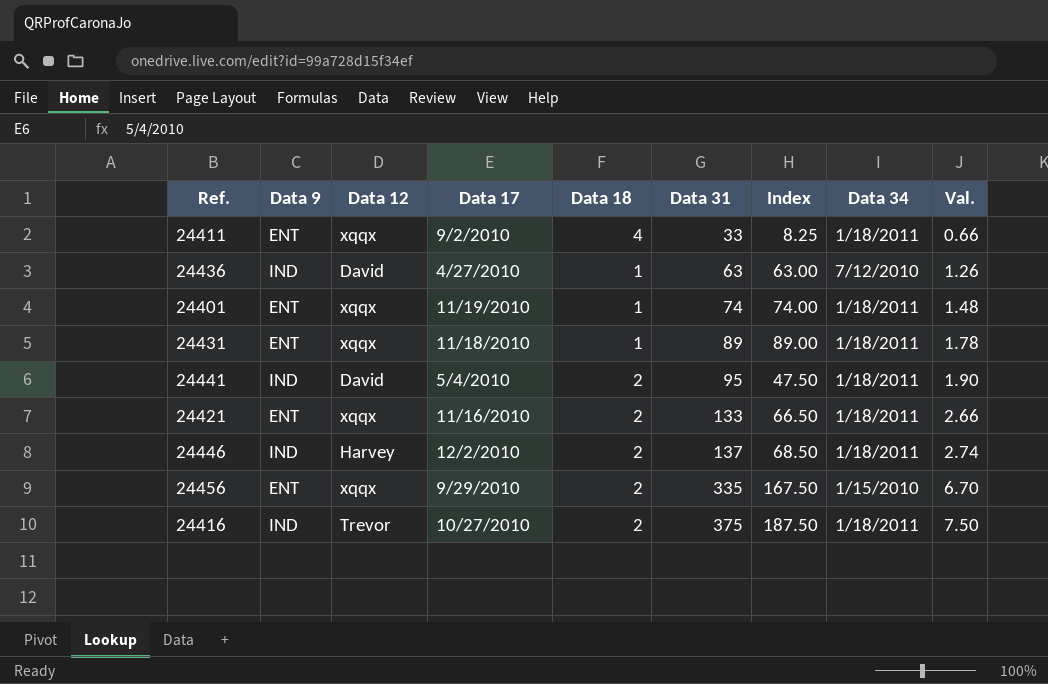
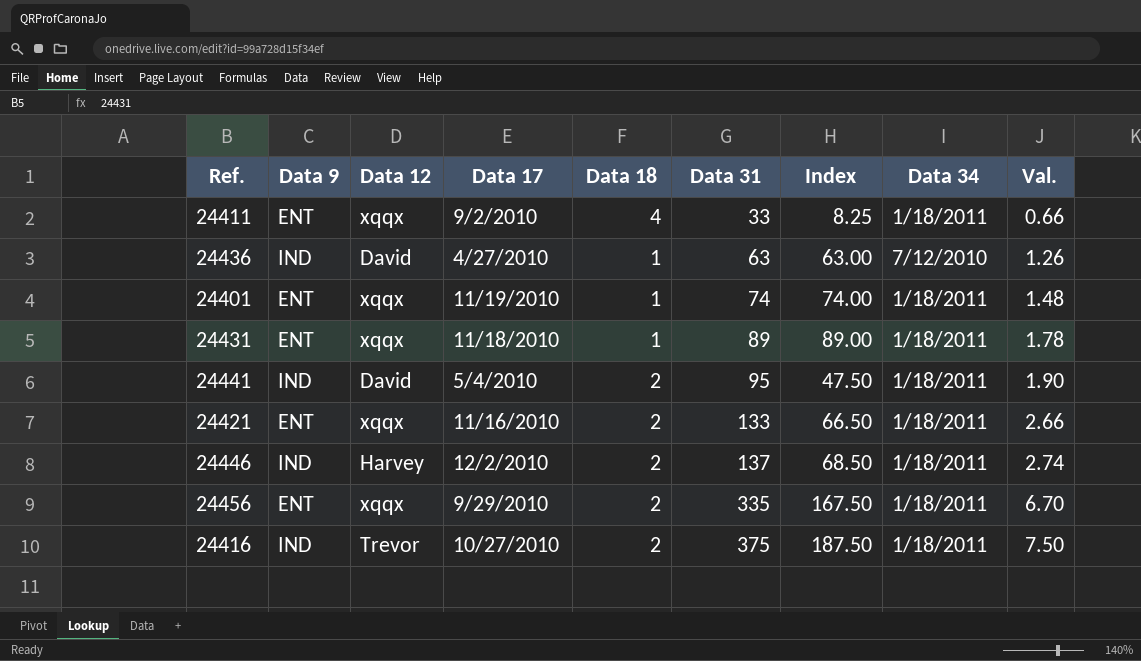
24456 | Data 34: 1/15/2010 -> 1/18/2011

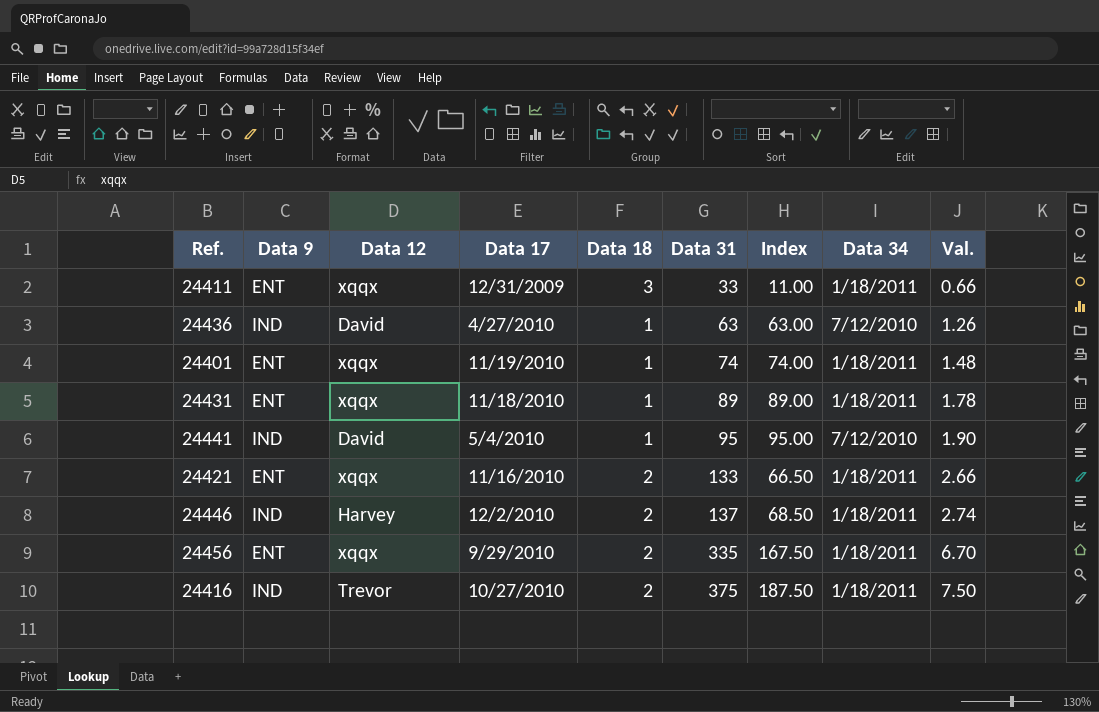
24411 | Data 17: 9/2/2010 -> 12/31/2009
24411 | Data 18: 4 -> 3
24411 | Index: 8.25 -> 11.00
24441 | Data 18: 2 -> 1
24441 | Index: 47.50 -> 95.00
24441 | Data 34: 1/18/2011 -> 7/12/2010

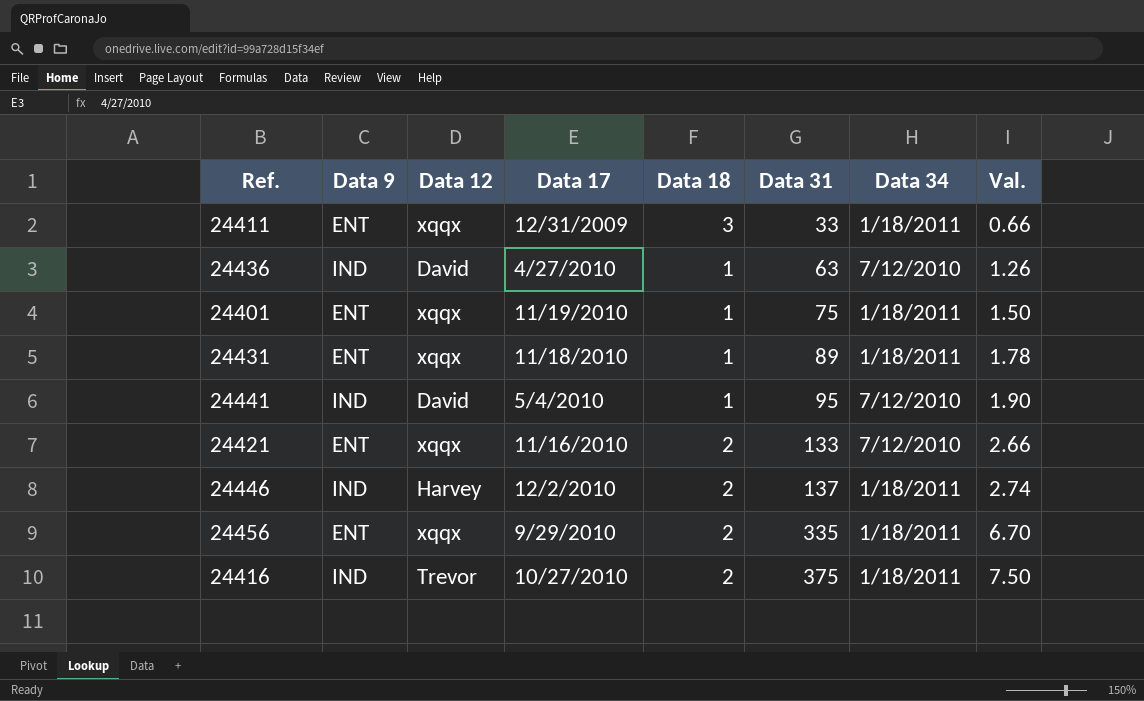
column Index | formula: [Data 31] / [Data 18] -> none
24401 | Data 31: 74 -> 75
24401 | Val.: 1.48 -> 1.50
24421 | Data 34: 1/18/2011 -> 7/12/2010

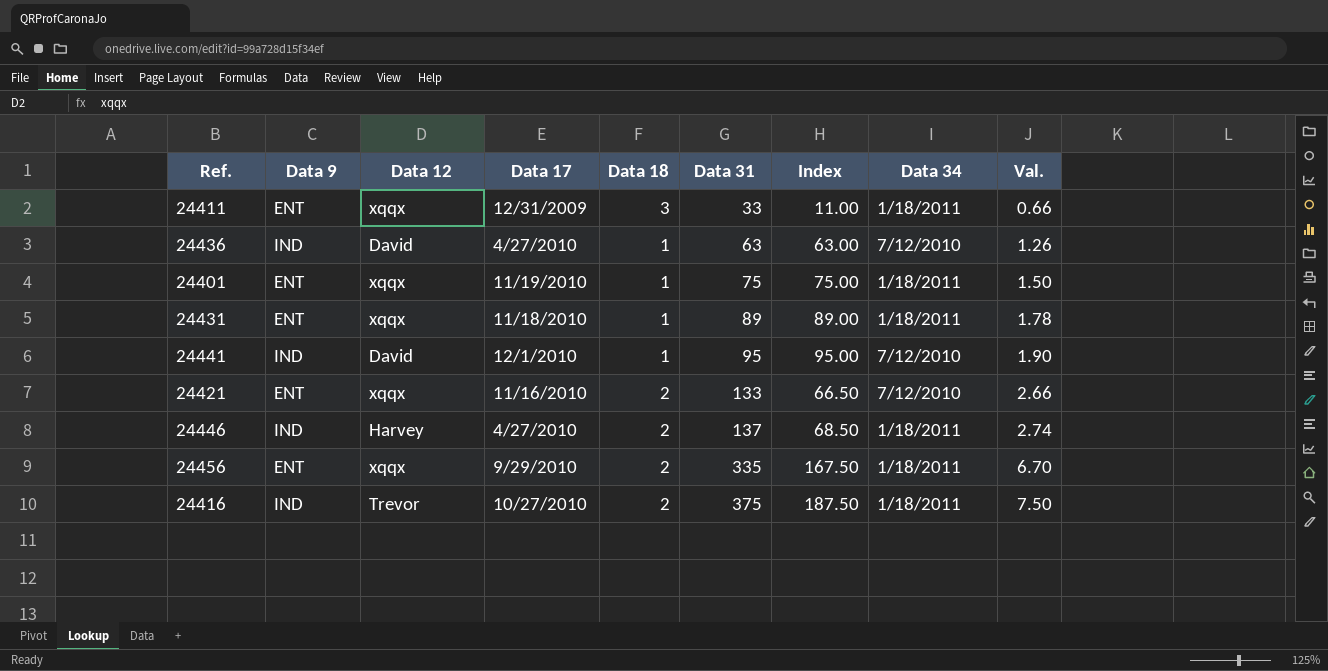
column Index | formula: none -> [Data 31] / [Data 18]
24441 | Data 17: 5/4/2010 -> 12/1/2010
24446 | Data 17: 12/2/2010 -> 4/27/2010

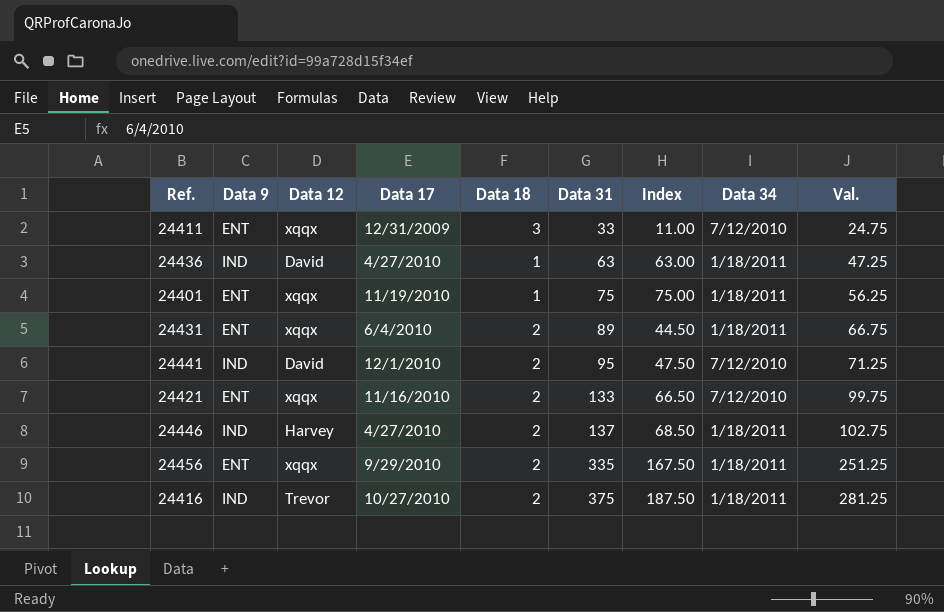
column Val. | formula: [Data 31] * 0.02 -> [Data 31] * 0.75
24411 | Data 34: 1/18/2011 -> 7/12/2010
24436 | Data 34: 7/12/2010 -> 1/18/2011
24431 | Data 17: 11/18/2010 -> 6/4/2010
24431 | Data 18: 1 -> 2
24431 | Index: 89.00 -> 44.50
24441 | Data 18: 1 -> 2
24441 | Index: 95.00 -> 47.50

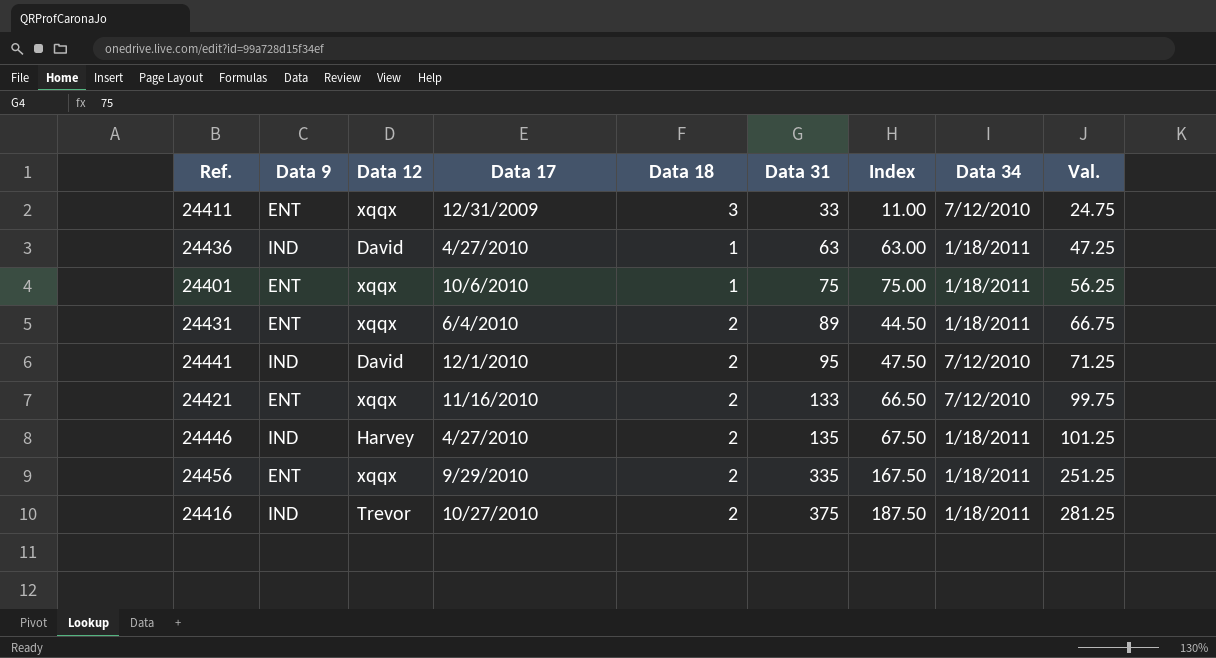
24401 | Data 17: 11/19/2010 -> 10/6/2010
24446 | Data 31: 137 -> 135
24446 | Index: 68.50 -> 67.50
24446 | Val.: 102.75 -> 101.25

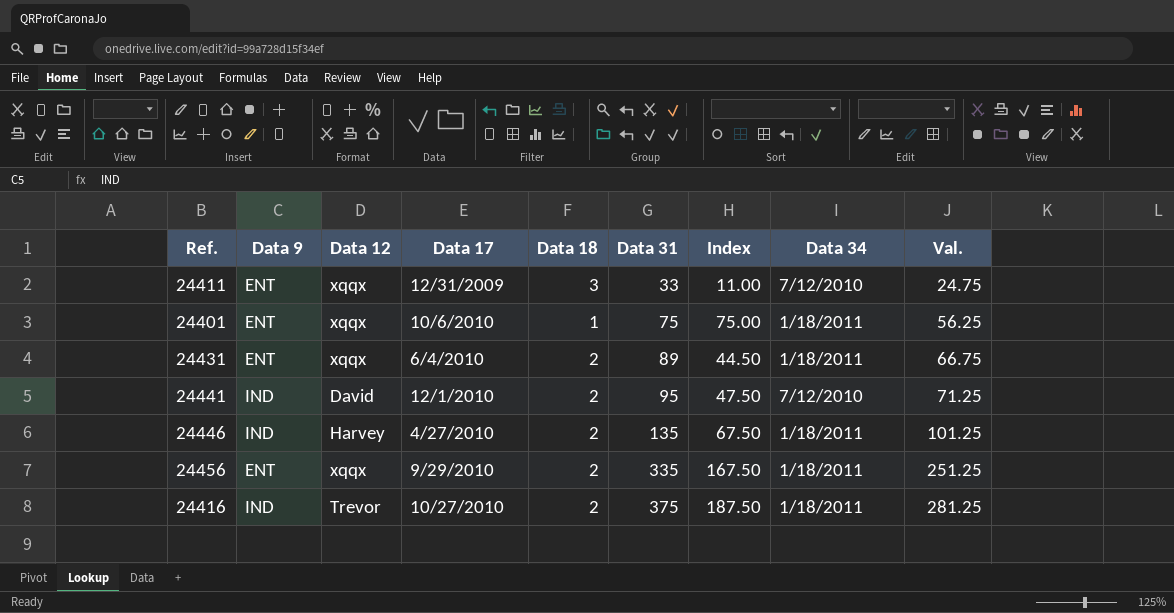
row 24436: IND | David | 4/27/2010 | 1 | 63 | 63.00 | 1/18/2011 | 47.25 -> none
row 24421: ENT | xqqx | 11/16/2010 | 2 | 133 | 66.50 | 7/12/2010 | 99.75 -> none

